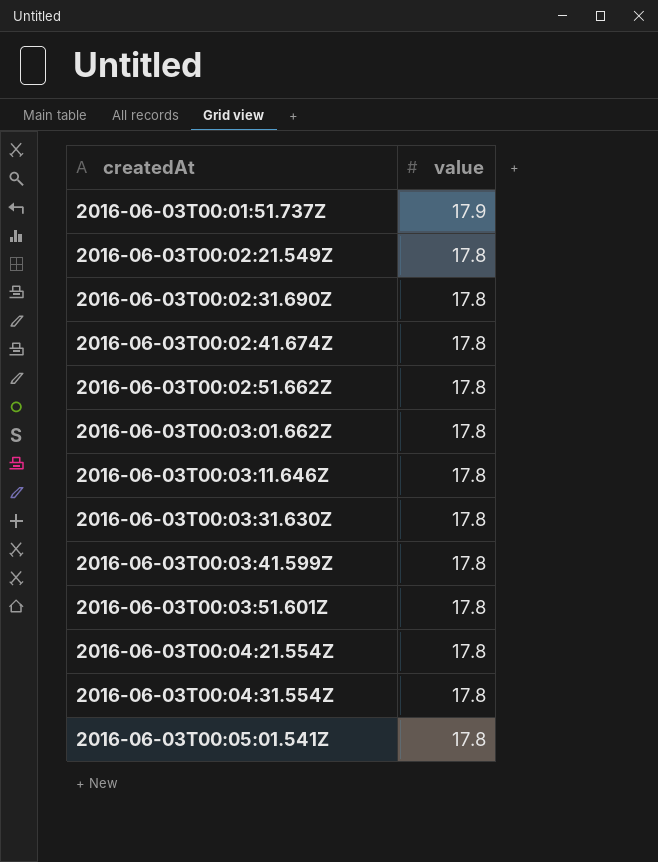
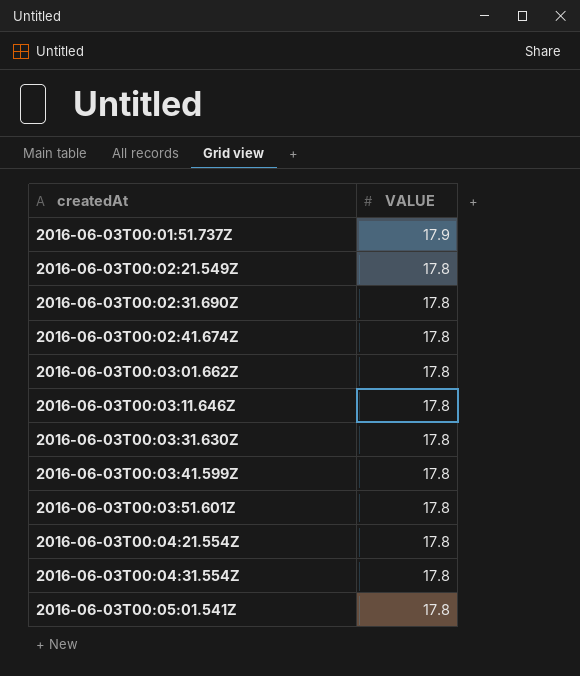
column name: value -> VALUE
row 2016-06-03T00:02:51.662Z: 17.8 -> none

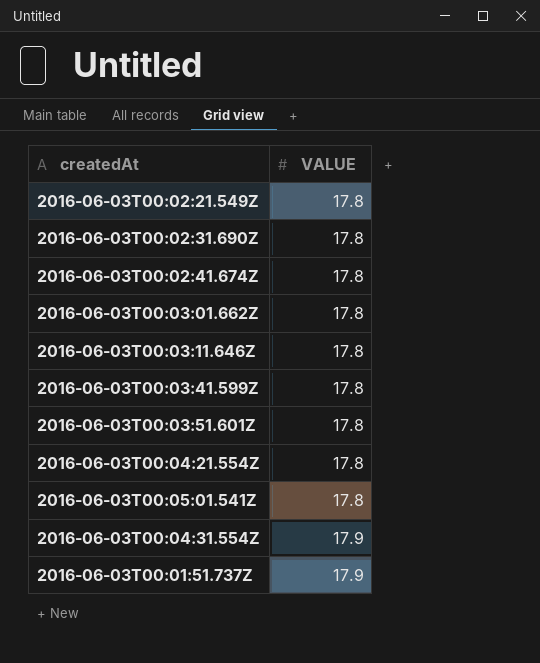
row order: createdAt ascending -> VALUE ascending
row 2016-06-03T00:03:31.630Z: 17.8 -> none
2016-06-03T00:04:31.554Z | VALUE: 17.8 -> 17.9

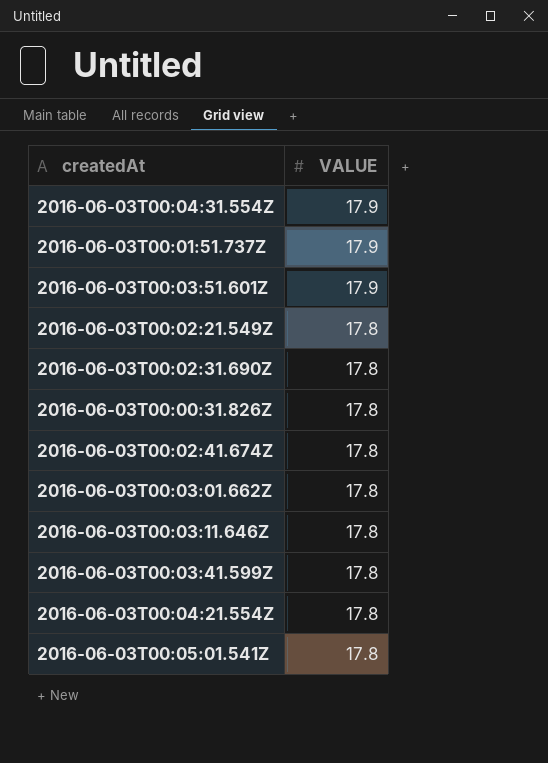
row order: VALUE ascending -> VALUE descending
2016-06-03T00:03:51.601Z | VALUE: 17.8 -> 17.9
row 2016-06-03T00:00:31.826Z: none -> 17.8

